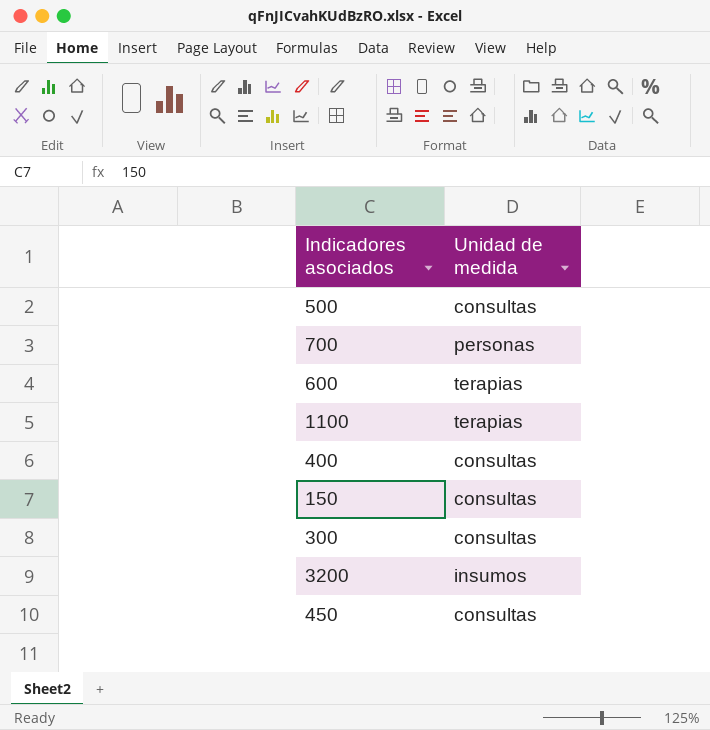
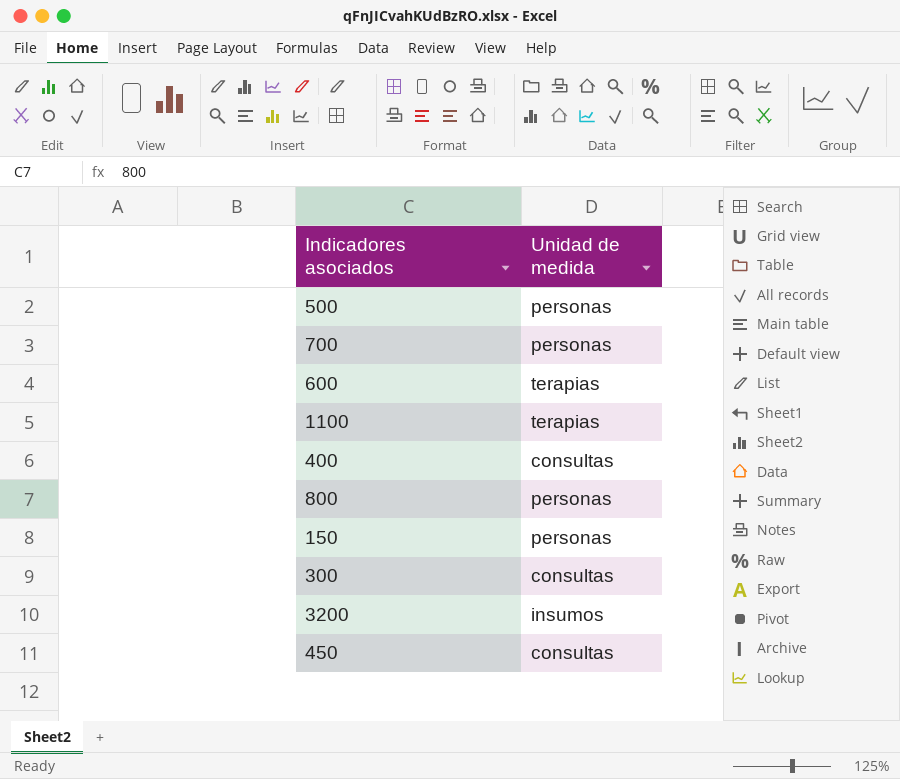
500 | Unidad de medida: consultas -> personas
row 800: none -> personas
150 | Unidad de medida: consultas -> personas

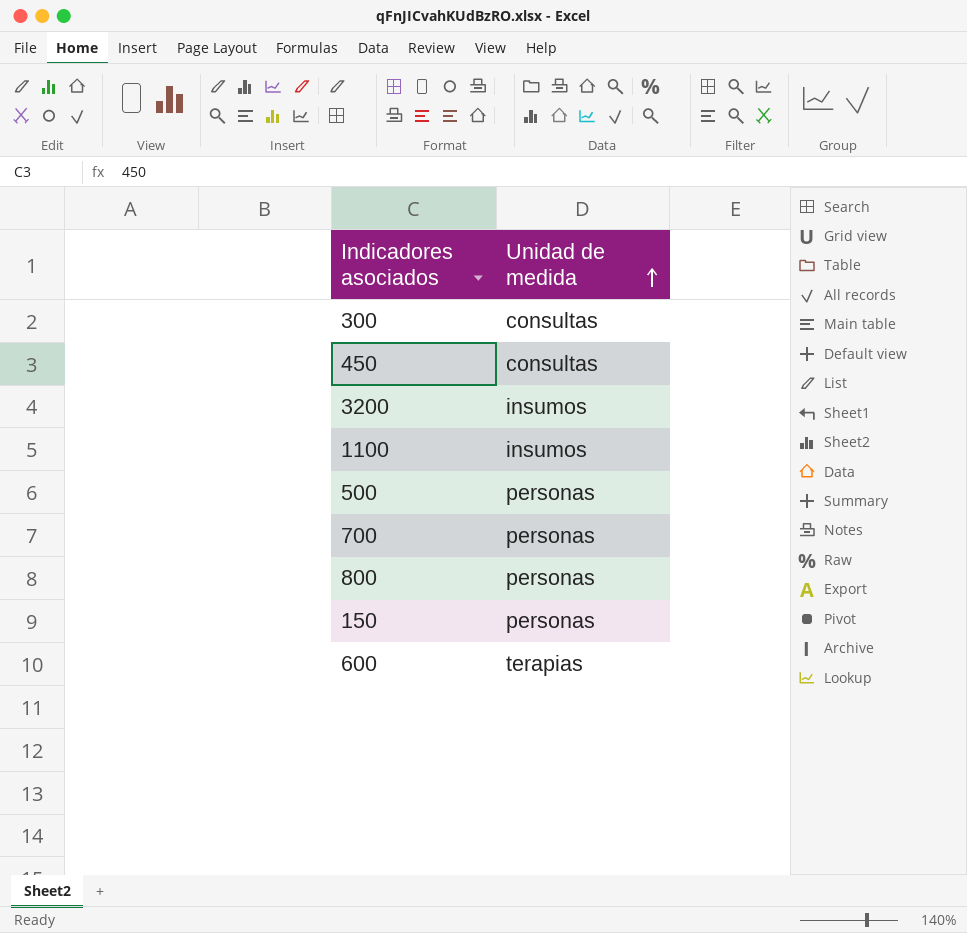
row order: none -> Unidad de medida ascending
row 400: consultas -> none
1100 | Unidad de medida: terapias -> insumos

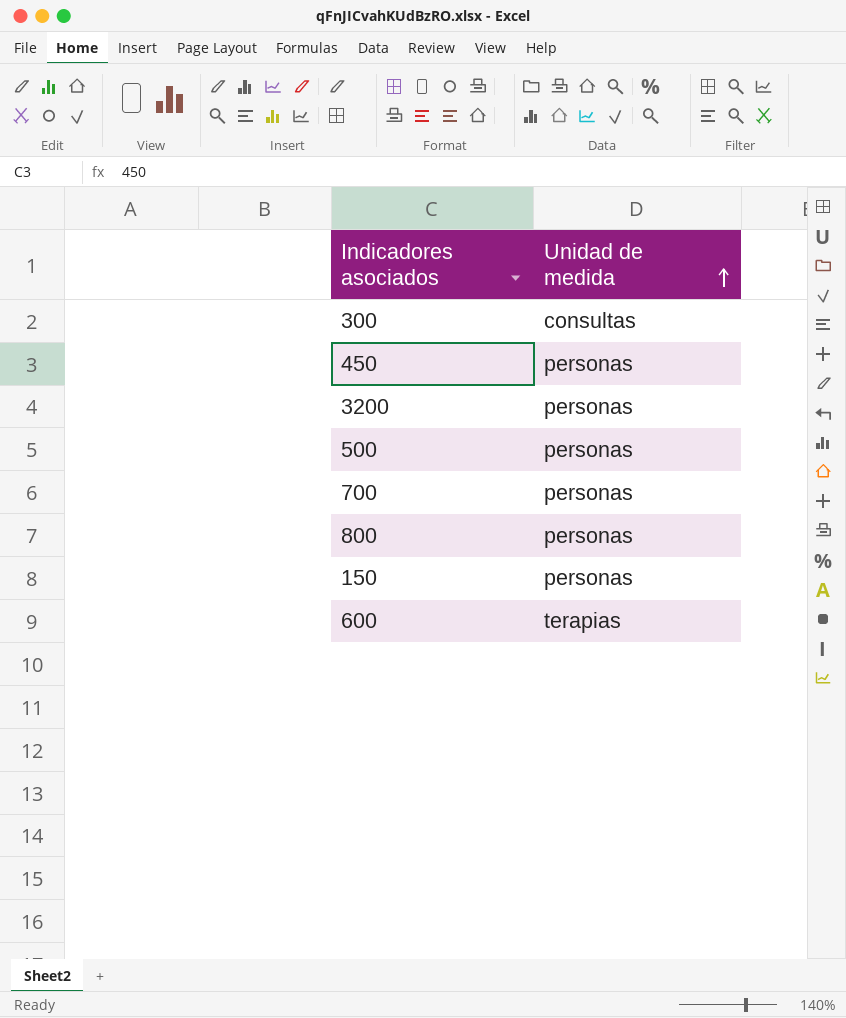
row 1100: insumos -> none
450 | Unidad de medida: consultas -> personas
3200 | Unidad de medida: insumos -> personas

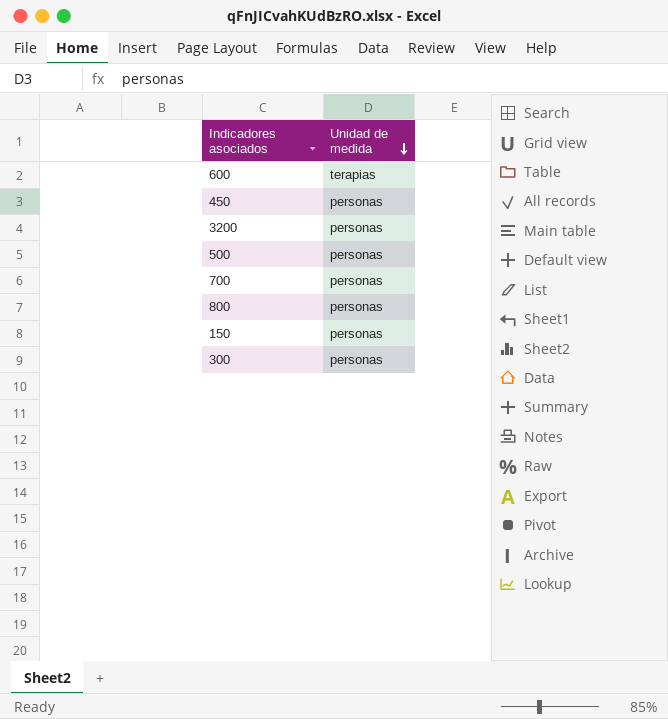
row order: Unidad de medida ascending -> Unidad de medida descending
300 | Unidad de medida: consultas -> personas

